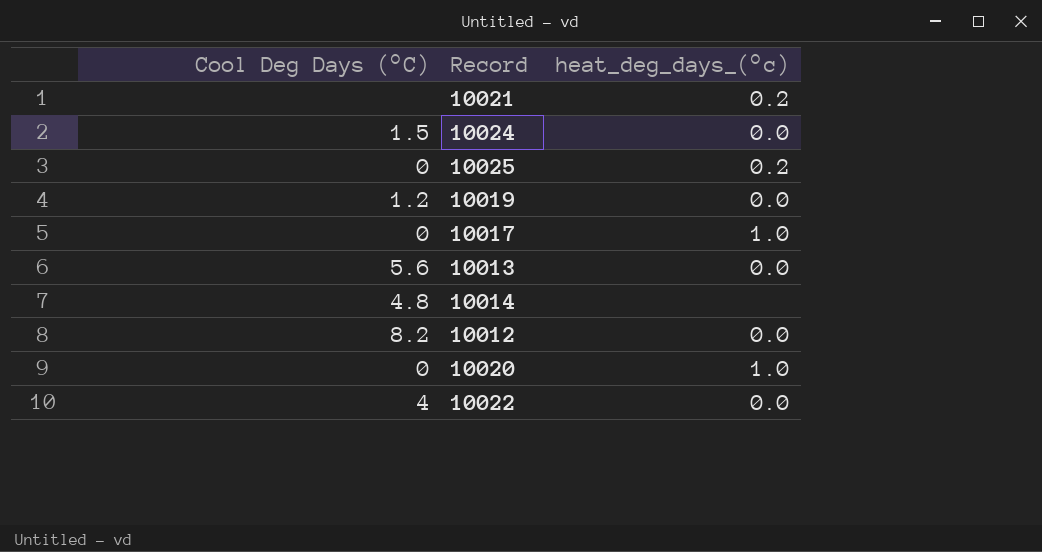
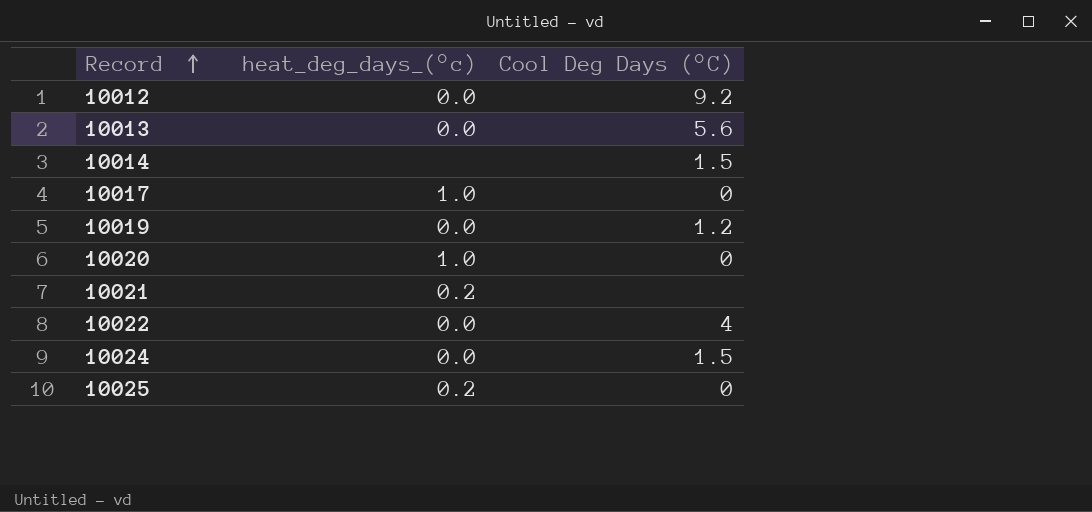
row order: none -> Record ascending
column Cool Deg Days (°C) | position: 1 -> 3
10012 | Cool Deg Days (°C): 8.2 -> 9.2
10014 | Cool Deg Days (°C): 4.8 -> 1.5

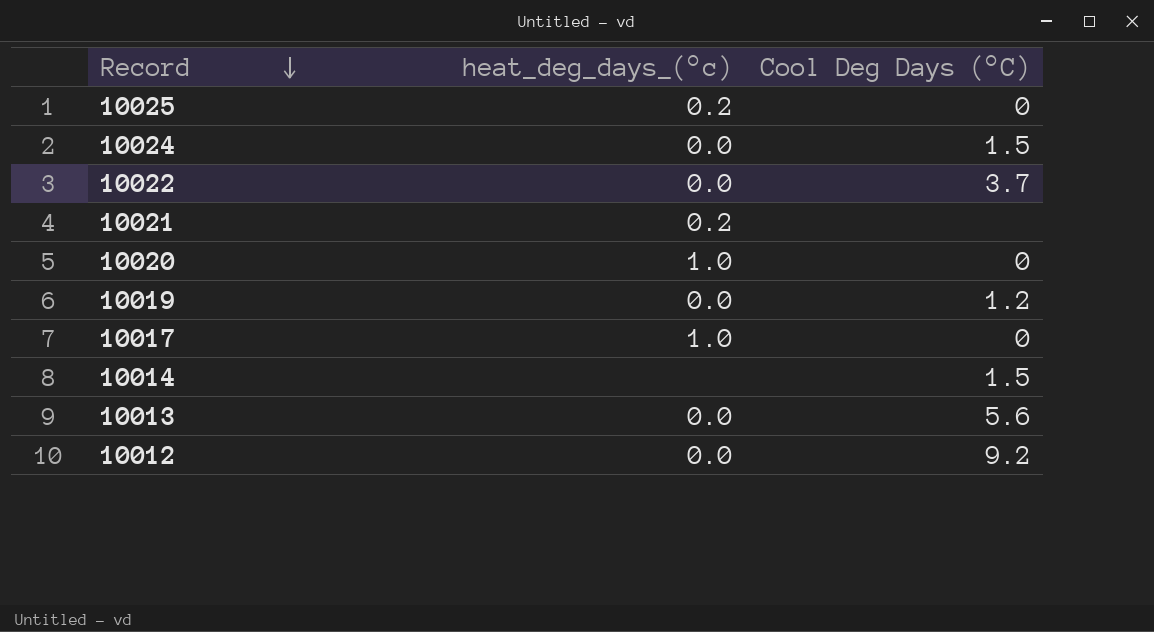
row order: Record ascending -> Record descending
10022 | Cool Deg Days (°C): 4 -> 3.7

